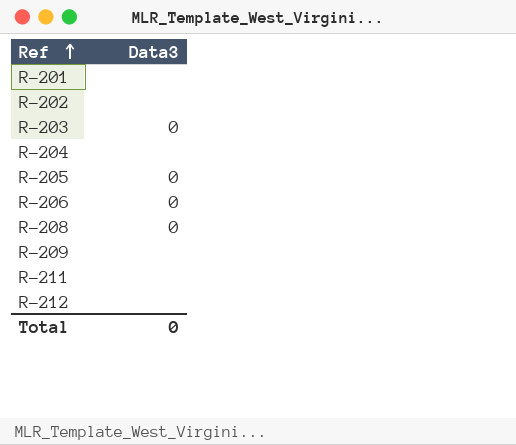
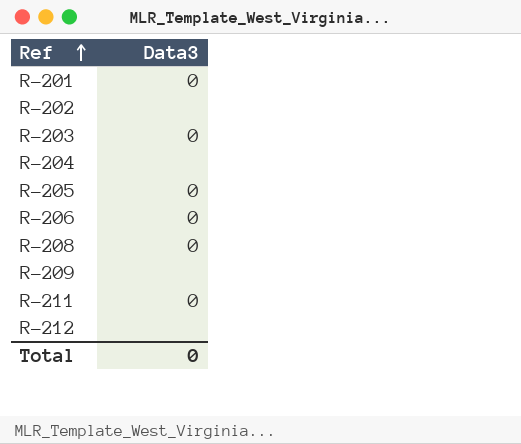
R-201 | Data3: none -> 0
R-211 | Data3: none -> 0

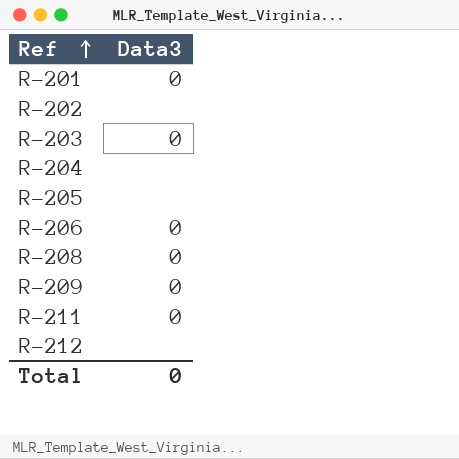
R-205 | Data3: 0 -> none
R-209 | Data3: none -> 0

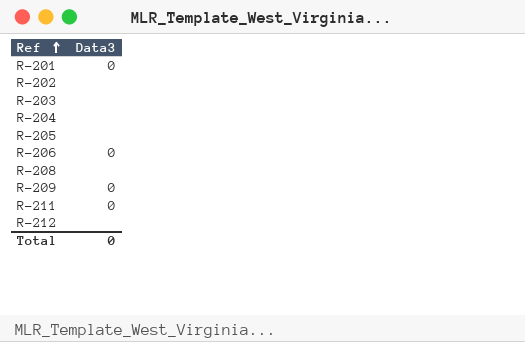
R-203 | Data3: 0 -> none
R-208 | Data3: 0 -> none

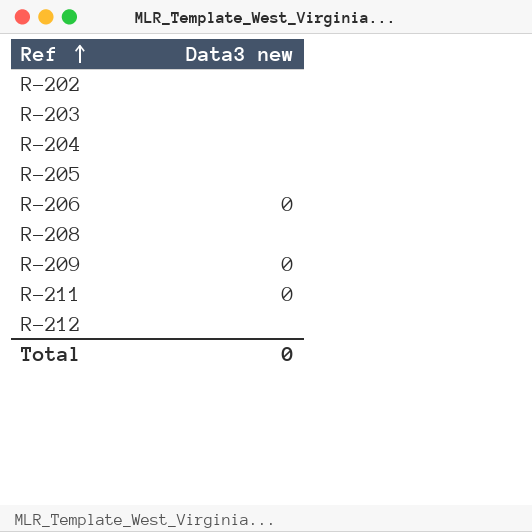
column name: Data3 -> Data3 new
row R-201: 0 -> none

